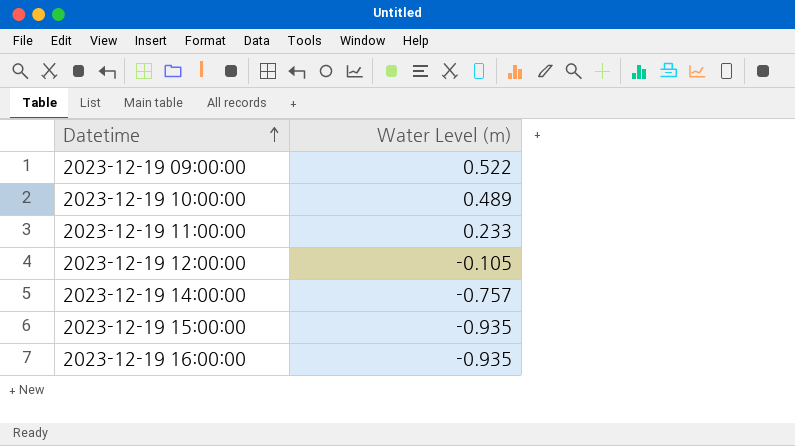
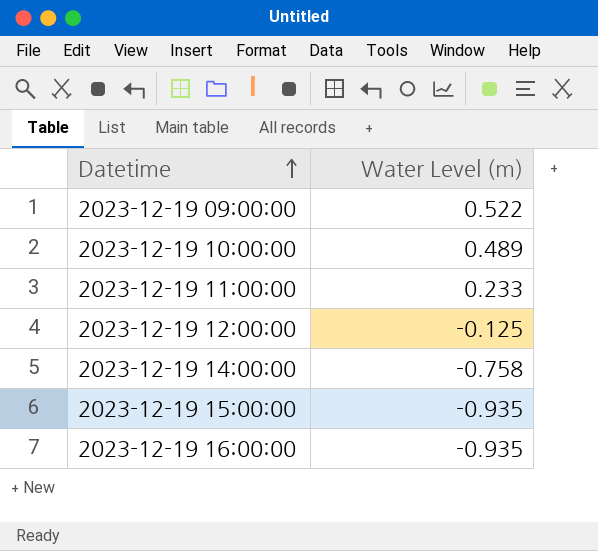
2023-12-19 12:00:00 | Water Level (m): -0.105 -> -0.125
2023-12-19 14:00:00 | Water Level (m): -0.757 -> -0.758

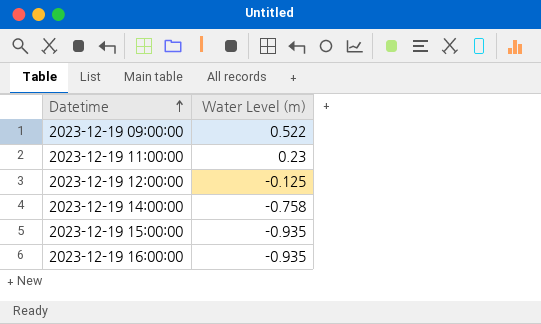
row 2023-12-19 10:00:00: 0.489 -> none
2023-12-19 11:00:00 | Water Level (m): 0.233 -> 0.23

